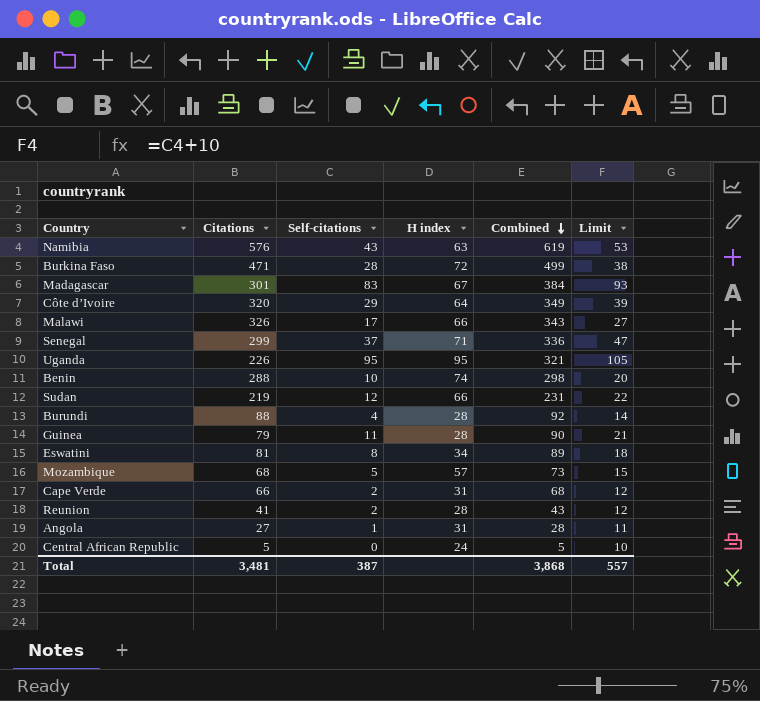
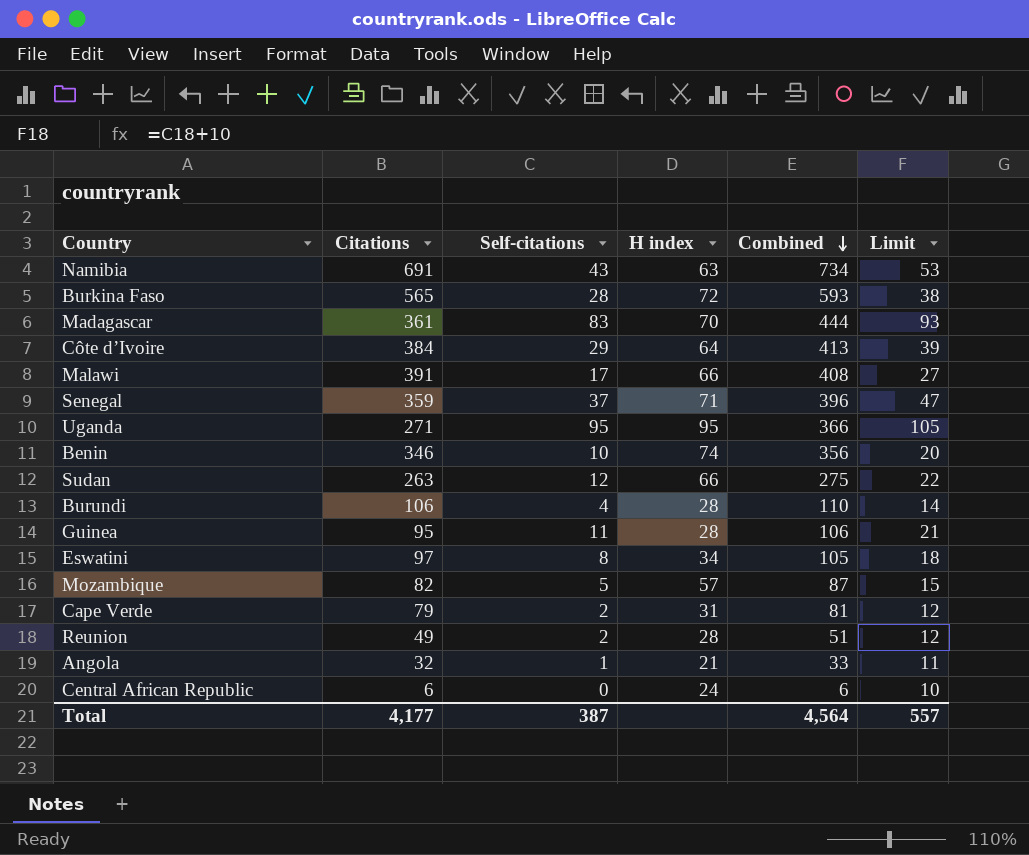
Namibia | Citations: 576 -> 691
Namibia | Combined: 619 -> 734
Burkina Faso | Citations: 471 -> 565
Burkina Faso | Combined: 499 -> 593
Madagascar | Citations: 301 -> 361
Madagascar | H index: 67 -> 70
Madagascar | Combined: 384 -> 444
Côte d’Ivoire | Citations: 320 -> 384
Côte d’Ivoire | Combined: 349 -> 413
Malawi | Citations: 326 -> 391
Malawi | Combined: 343 -> 408
Senegal | Citations: 299 -> 359
Senegal | Combined: 336 -> 396
Uganda | Citations: 226 -> 271
Uganda | Combined: 321 -> 366
Benin | Citations: 288 -> 346
Benin | Combined: 298 -> 356
Sudan | Citations: 219 -> 263
Sudan | Combined: 231 -> 275
Burundi | Citations: 88 -> 106
Burundi | Combined: 92 -> 110
Guinea | Citations: 79 -> 95
Guinea | Combined: 90 -> 106
Eswatini | Citations: 81 -> 97
Eswatini | Combined: 89 -> 105
Mozambique | Citations: 68 -> 82
Mozambique | Combined: 73 -> 87
Cape Verde | Citations: 66 -> 79
Cape Verde | Combined: 68 -> 81
Reunion | Citations: 41 -> 49
Reunion | Combined: 43 -> 51
Angola | Citations: 27 -> 32
Angola | H index: 31 -> 21
Angola | Combined: 28 -> 33
Central African Republic | Citations: 5 -> 6
Central African Republic | Combined: 5 -> 6
Total | Citations: 3,481 -> 4,177
Total | Combined: 3,868 -> 4,564

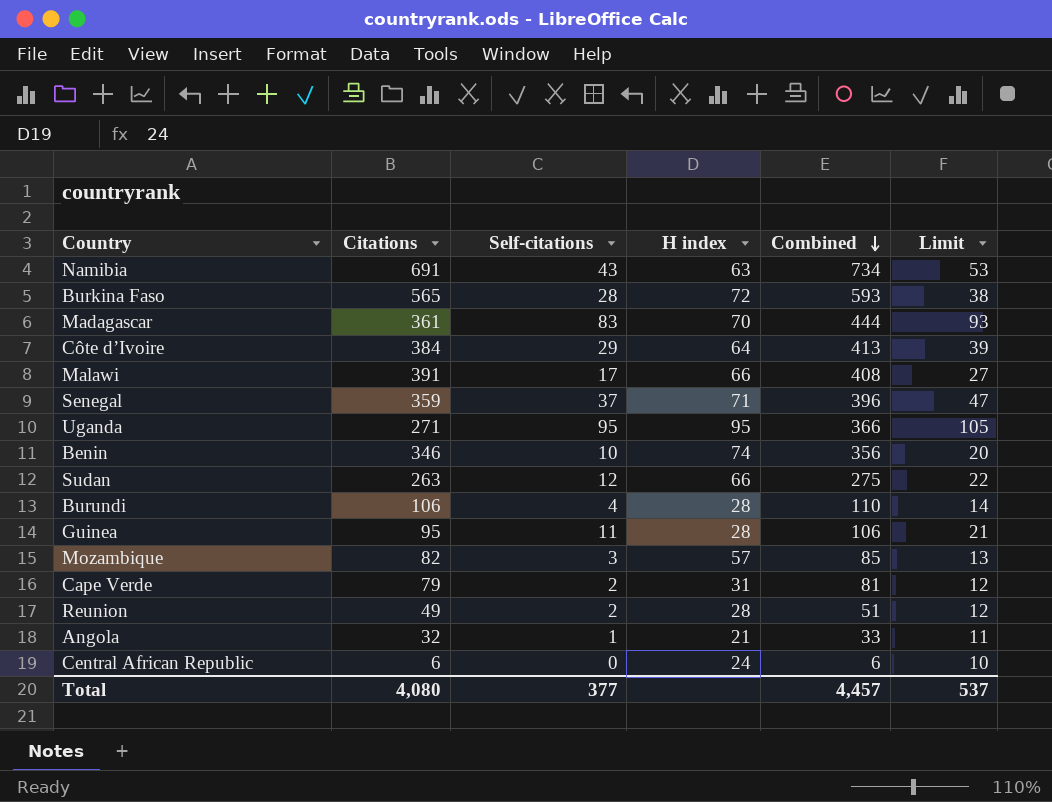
row Eswatini: 97 | 8 | 34 | 105 | 18 -> none
Mozambique | Self-citations: 5 -> 3
Mozambique | Combined: 87 -> 85
Mozambique | Limit: 15 -> 13
Total | Citations: 4,177 -> 4,080
Total | Self-citations: 387 -> 377
Total | Combined: 4,564 -> 4,457
Total | Limit: 557 -> 537

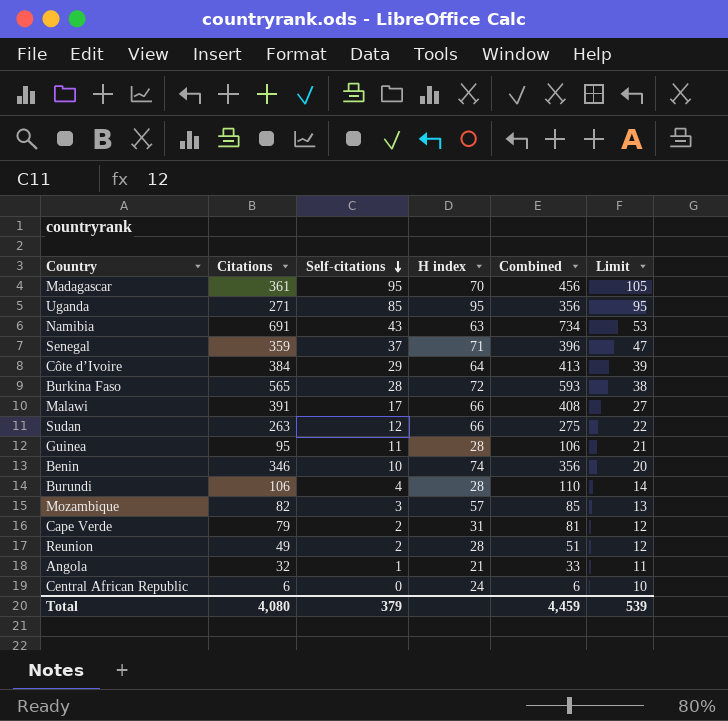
row order: Combined descending -> Self-citations descending
Madagascar | Self-citations: 83 -> 95
Madagascar | Combined: 444 -> 456
Madagascar | Limit: 93 -> 105
Uganda | Self-citations: 95 -> 85
Uganda | Combined: 366 -> 356
Uganda | Limit: 105 -> 95
Total | Self-citations: 377 -> 379
Total | Combined: 4,457 -> 4,459
Total | Limit: 537 -> 539

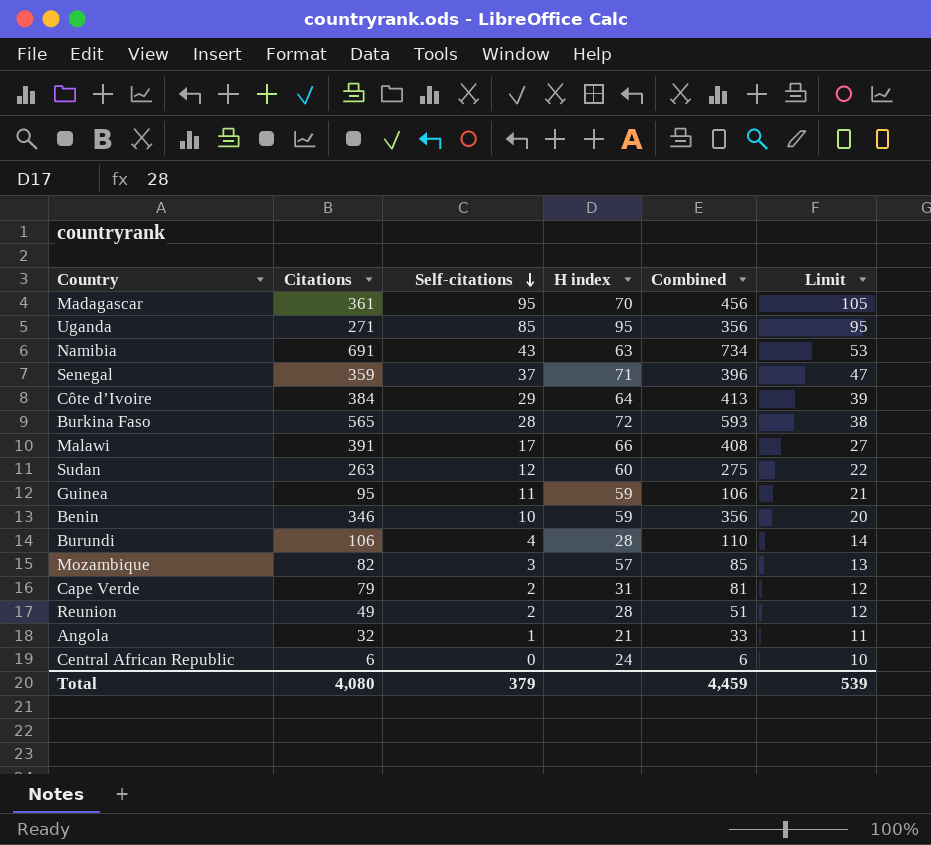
Sudan | H index: 66 -> 60
Guinea | H index: 28 -> 59
Benin | H index: 74 -> 59

